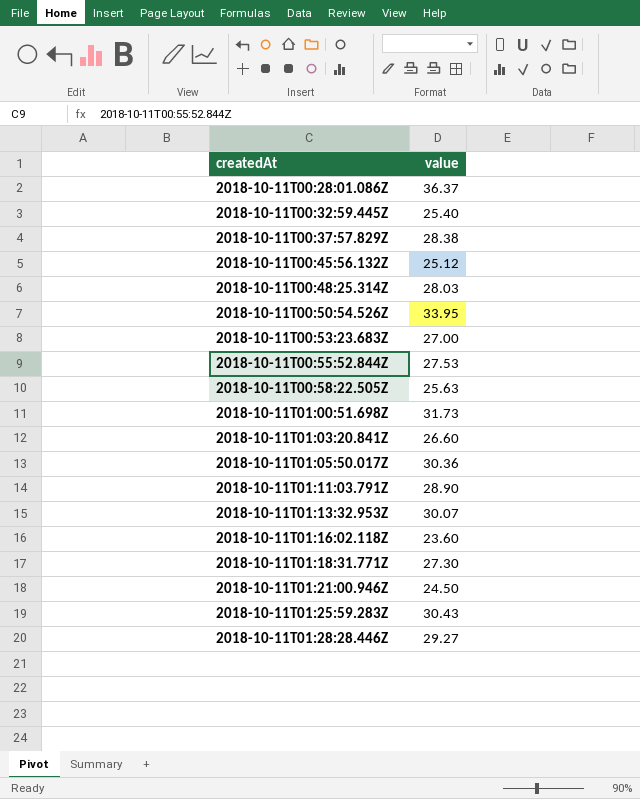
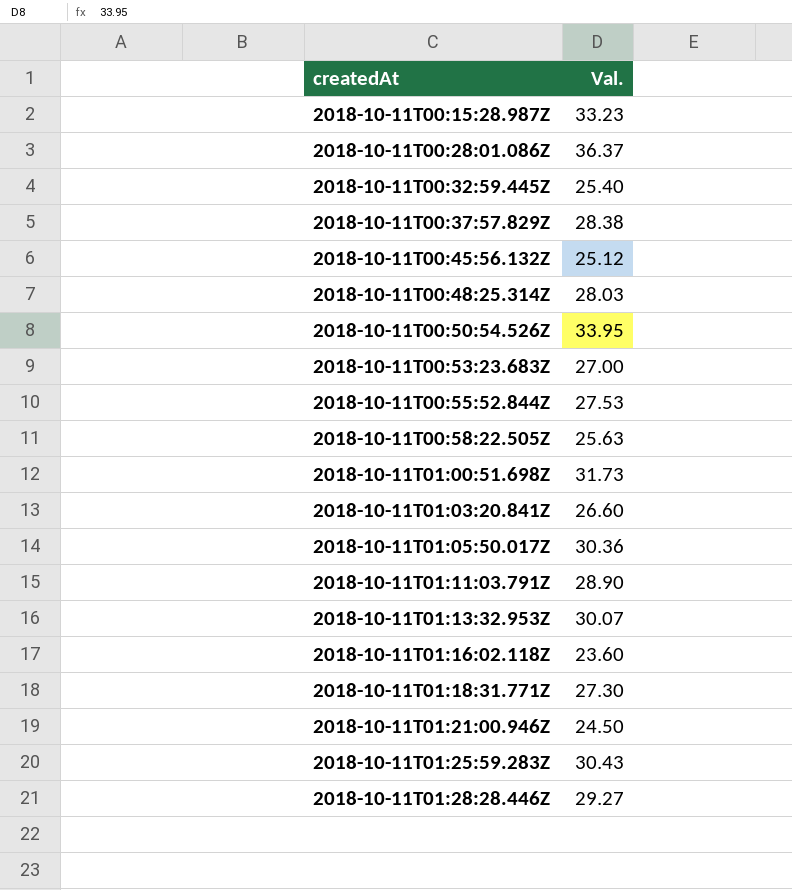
column name: value -> Val.
row 2018-10-11T00:15:28.987Z: none -> 33.23

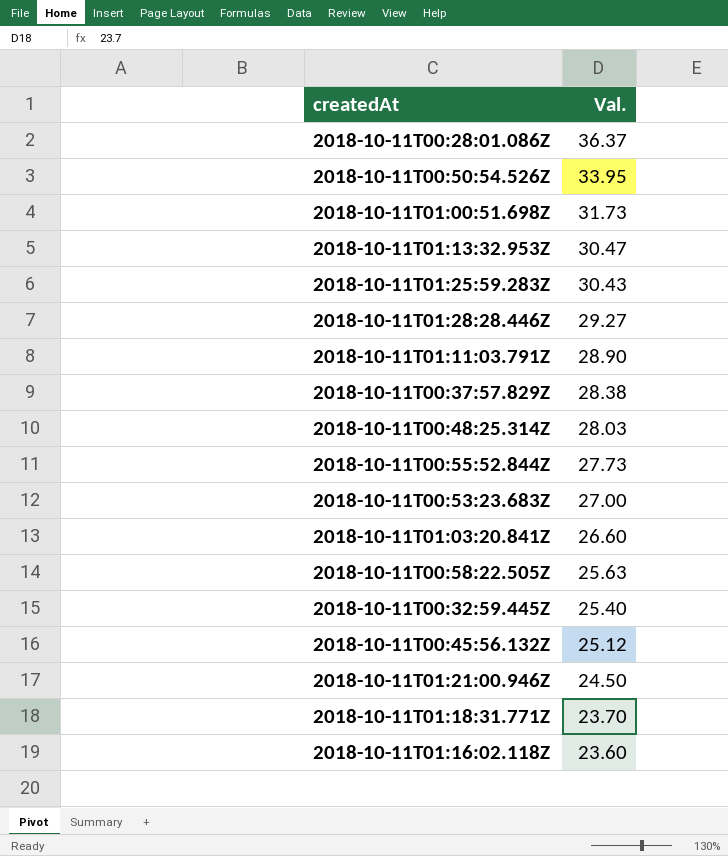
row order: createdAt ascending -> Val. descending
row 2018-10-11T00:15:28.987Z: 33.23 -> none
row 2018-10-11T01:05:50.017Z: 30.36 -> none
2018-10-11T01:13:32.953Z | Val.: 30.07 -> 30.47
2018-10-11T00:55:52.844Z | Val.: 27.53 -> 27.73
2018-10-11T01:18:31.771Z | Val.: 27.30 -> 23.70

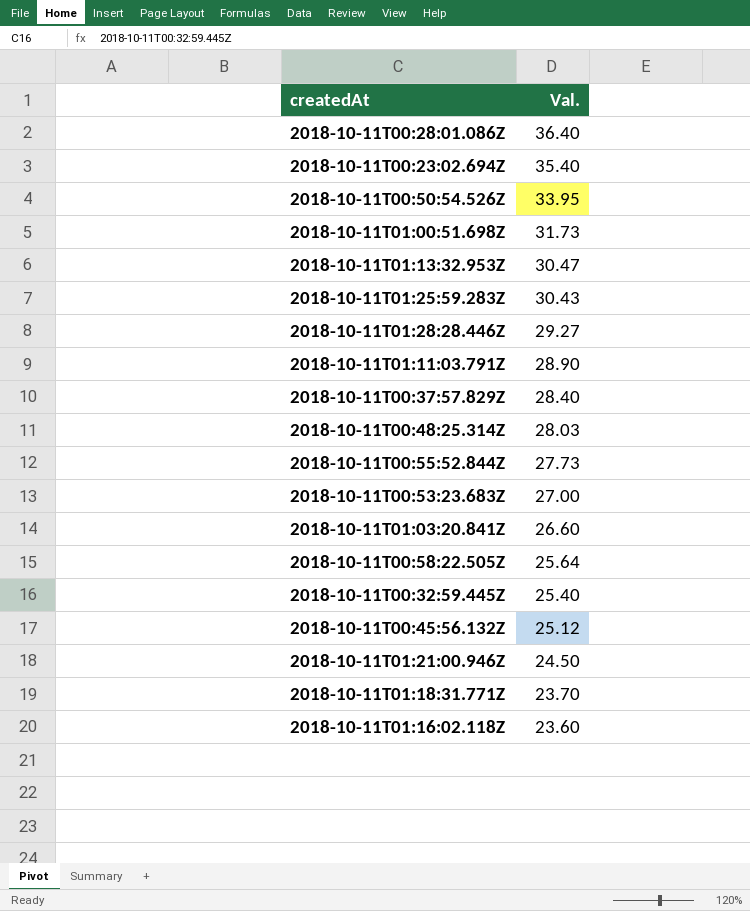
2018-10-11T00:28:01.086Z | Val.: 36.37 -> 36.40
row 2018-10-11T00:23:02.694Z: none -> 35.40
2018-10-11T00:37:57.829Z | Val.: 28.38 -> 28.40
2018-10-11T00:58:22.505Z | Val.: 25.63 -> 25.64

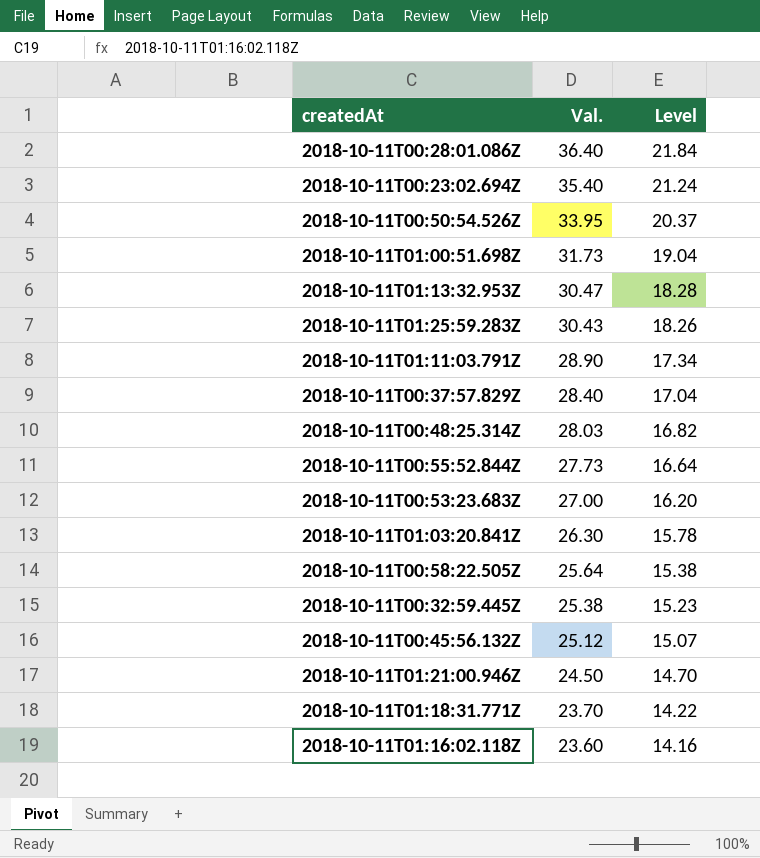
column Level | formula: none -> [Val.] * 0.6
row 2018-10-11T01:28:28.446Z: 29.27 -> none
2018-10-11T01:03:20.841Z | Val.: 26.60 -> 26.30
2018-10-11T00:32:59.445Z | Val.: 25.40 -> 25.38

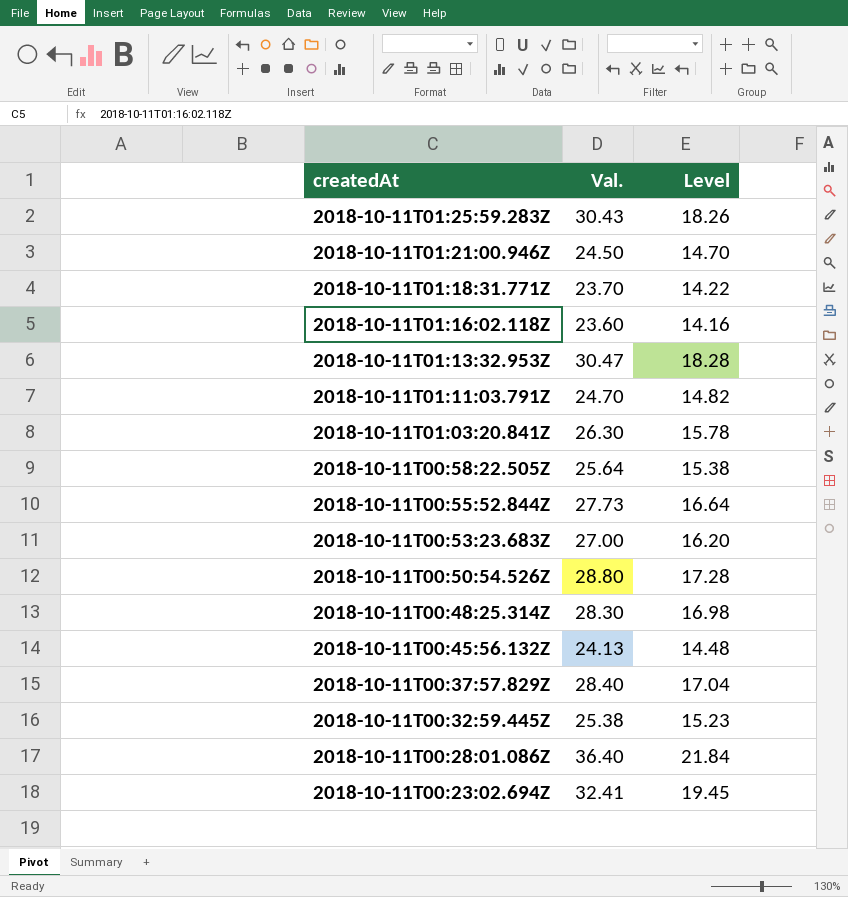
row order: Val. descending -> createdAt descending
row 2018-10-11T01:00:51.698Z: 31.73 | 19.04 -> none
2018-10-11T01:11:03.791Z | Val.: 28.90 -> 24.70
2018-10-11T01:11:03.791Z | Level: 17.34 -> 14.82
2018-10-11T00:50:54.526Z | Val.: 33.95 -> 28.80
2018-10-11T00:50:54.526Z | Level: 20.37 -> 17.28
2018-10-11T00:48:25.314Z | Val.: 28.03 -> 28.30
2018-10-11T00:48:25.314Z | Level: 16.82 -> 16.98
2018-10-11T00:45:56.132Z | Val.: 25.12 -> 24.13
2018-10-11T00:45:56.132Z | Level: 15.07 -> 14.48
2018-10-11T00:23:02.694Z | Val.: 35.40 -> 32.41
2018-10-11T00:23:02.694Z | Level: 21.24 -> 19.45

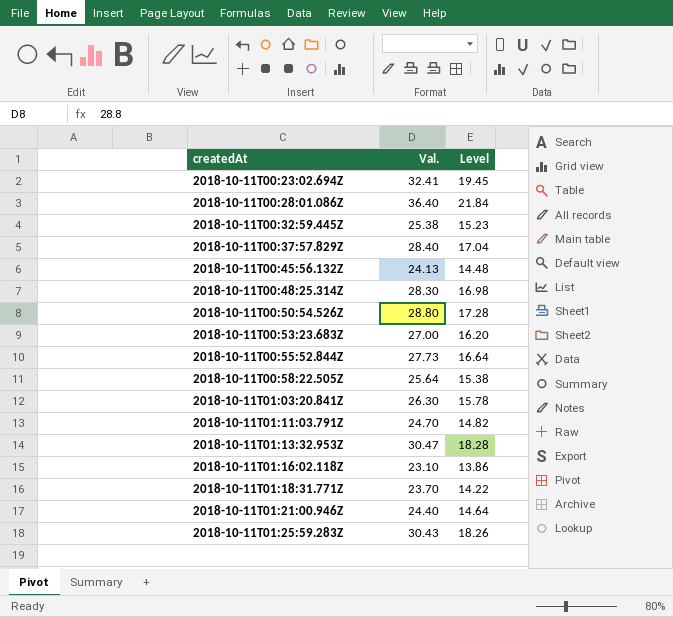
row order: createdAt descending -> createdAt ascending
2018-10-11T01:16:02.118Z | Val.: 23.60 -> 23.10
2018-10-11T01:16:02.118Z | Level: 14.16 -> 13.86
2018-10-11T01:21:00.946Z | Val.: 24.50 -> 24.40
2018-10-11T01:21:00.946Z | Level: 14.70 -> 14.64

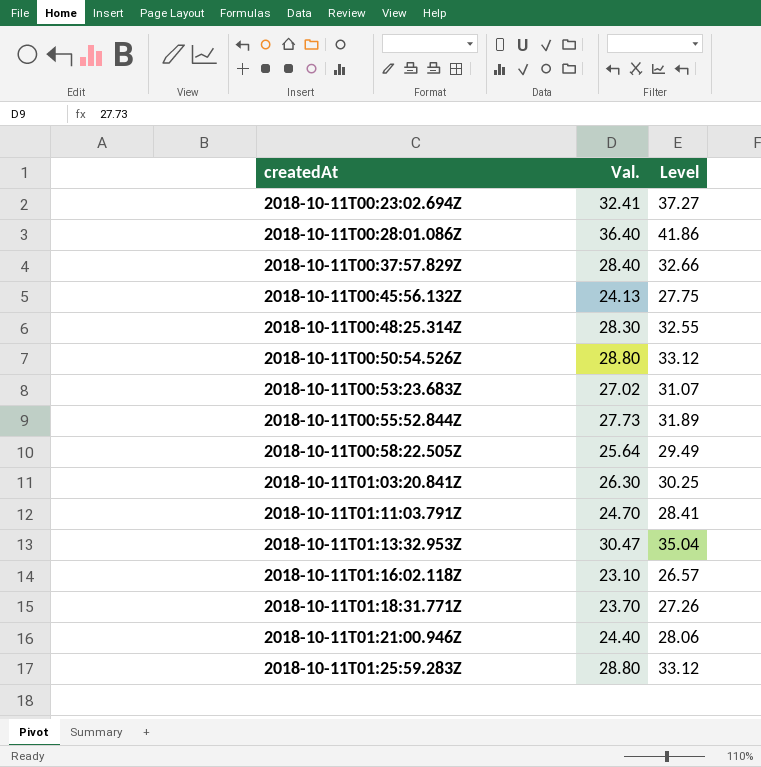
column Level | formula: [Val.] * 0.6 -> [Val.] * 1.15
row 2018-10-11T00:32:59.445Z: 25.38 | 15.23 -> none
2018-10-11T00:53:23.683Z | Val.: 27.00 -> 27.02
2018-10-11T01:25:59.283Z | Val.: 30.43 -> 28.80

